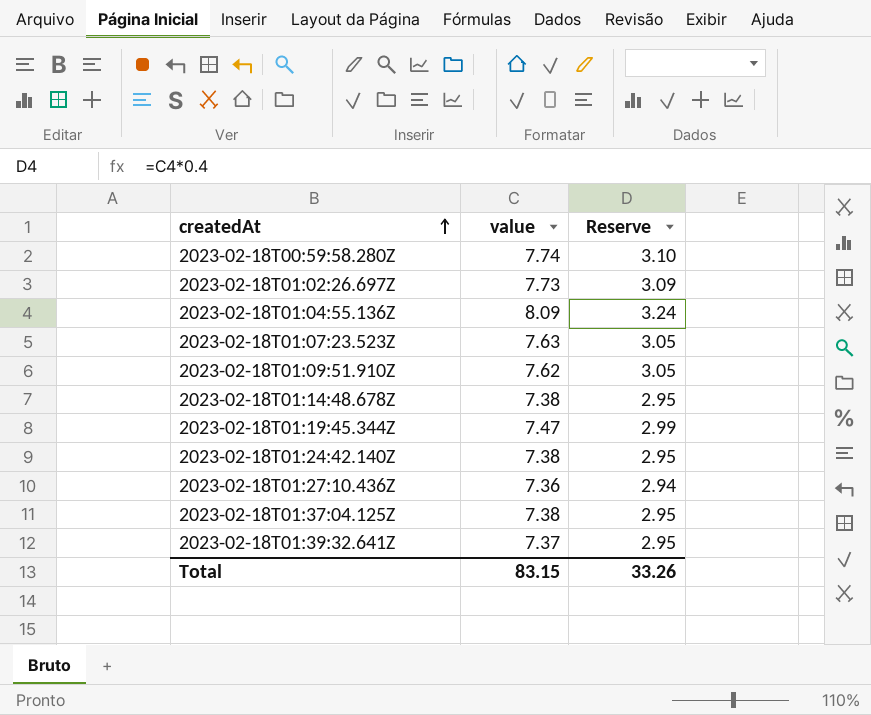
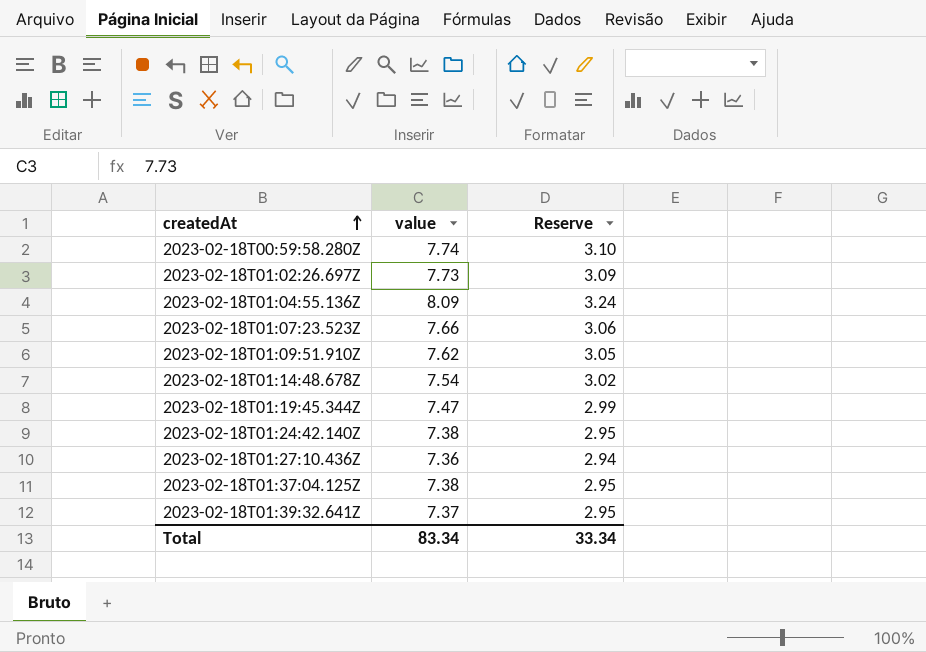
2023-02-18T01:07:23.523Z | value: 7.63 -> 7.66
2023-02-18T01:07:23.523Z | Reserve: 3.05 -> 3.06
2023-02-18T01:14:48.678Z | value: 7.38 -> 7.54
2023-02-18T01:14:48.678Z | Reserve: 2.95 -> 3.02
Total | value: 83.15 -> 83.34
Total | Reserve: 33.26 -> 33.34

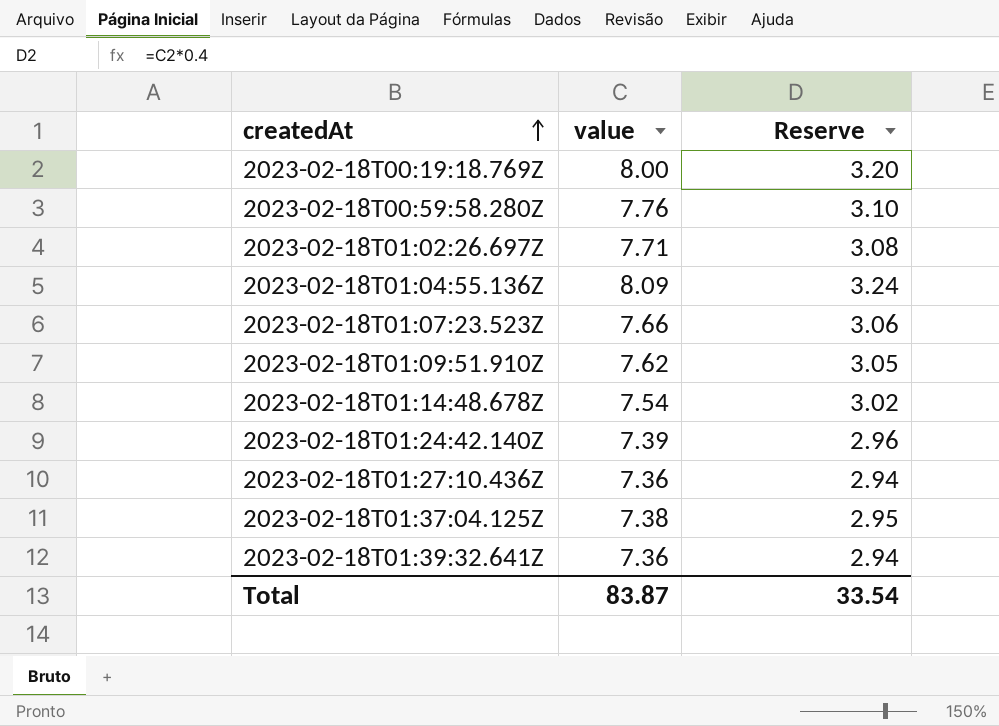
row 2023-02-18T01:19:45.344Z: 7.47 | 2.99 -> none
row 2023-02-18T00:19:18.769Z: none -> 8.00 | 3.20
2023-02-18T00:59:58.280Z | value: 7.74 -> 7.76
2023-02-18T01:02:26.697Z | value: 7.73 -> 7.71
2023-02-18T01:02:26.697Z | Reserve: 3.09 -> 3.08
2023-02-18T01:24:42.140Z | value: 7.38 -> 7.39
2023-02-18T01:24:42.140Z | Reserve: 2.95 -> 2.96
2023-02-18T01:39:32.641Z | value: 7.37 -> 7.36
2023-02-18T01:39:32.641Z | Reserve: 2.95 -> 2.94
Total | value: 83.34 -> 83.87
Total | Reserve: 33.34 -> 33.54

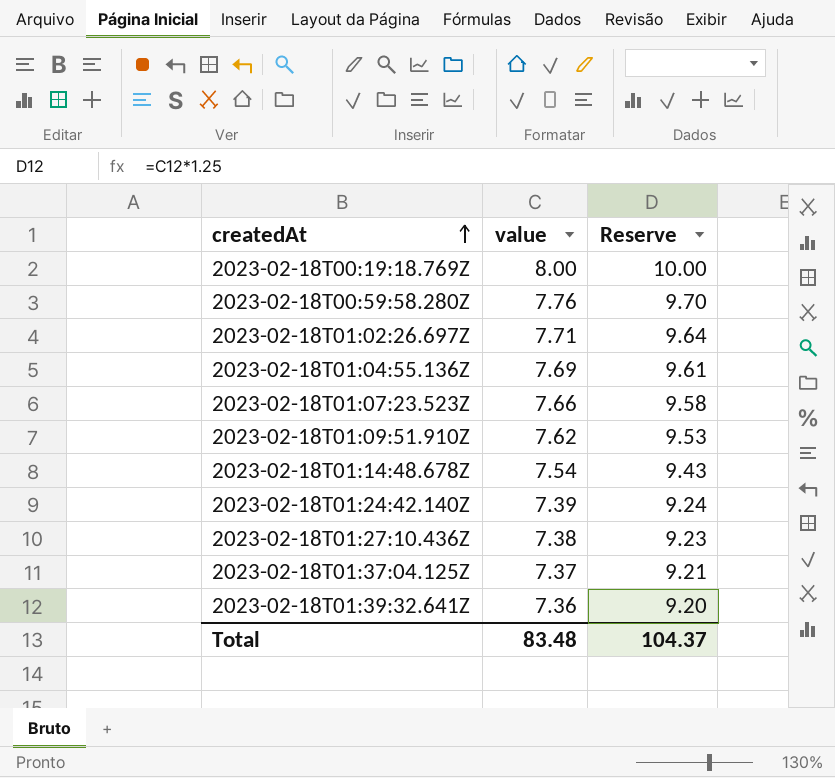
column Reserve | formula: [value] * 0.4 -> [value] * 1.25
2023-02-18T01:04:55.136Z | value: 8.09 -> 7.69
2023-02-18T01:27:10.436Z | value: 7.36 -> 7.38
2023-02-18T01:37:04.125Z | value: 7.38 -> 7.37
Total | value: 83.87 -> 83.48
Total | Reserve: 33.54 -> 104.37

